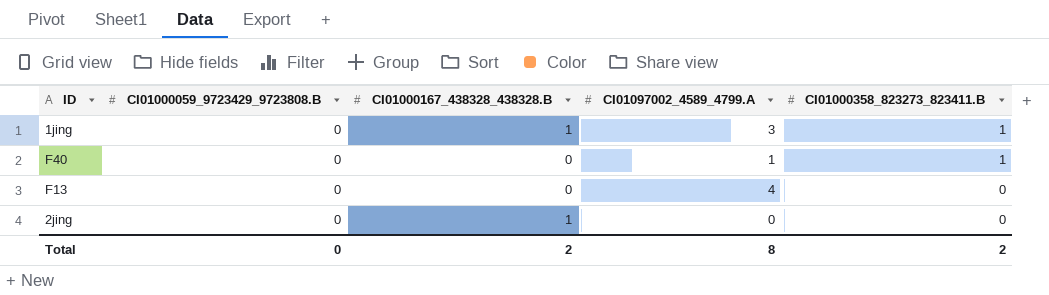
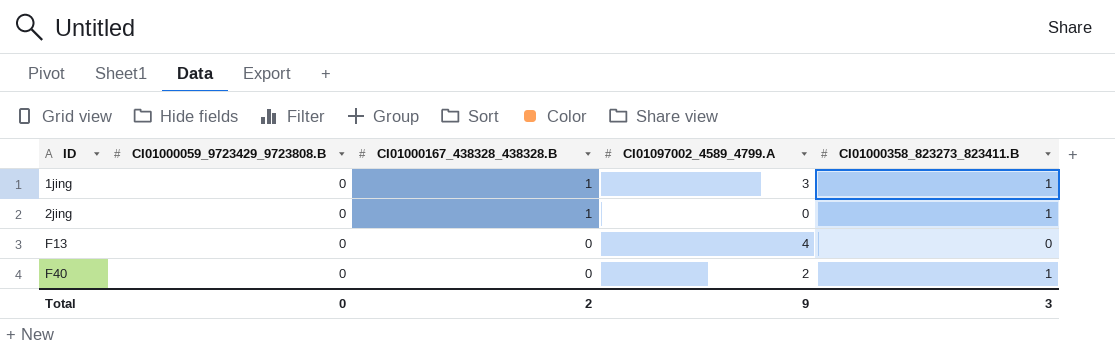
row order: CI01000358_823273_823411.B descending -> ID ascending
2jing | CI01000358_823273_823411.B: 0 -> 1
F40 | CI01097002_4589_4799.A: 1 -> 2
Total | CI01097002_4589_4799.A: 8 -> 9
Total | CI01000358_823273_823411.B: 2 -> 3

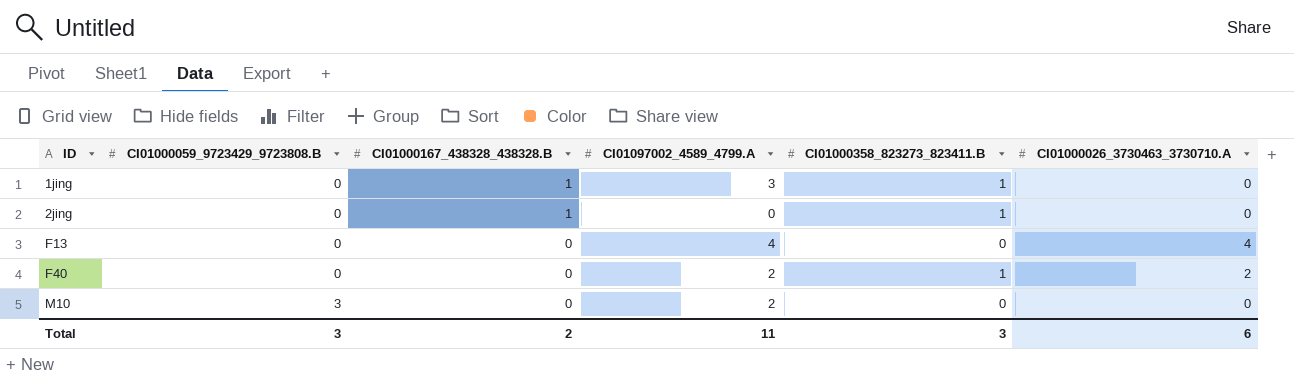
column CI01000026_3730463_3730710.A | position: none -> 6
row M10: none -> 3 | 0 | 2 | 0 | 0
Total | CI01000059_9723429_9723808.B: 0 -> 3
Total | CI01097002_4589_4799.A: 9 -> 11

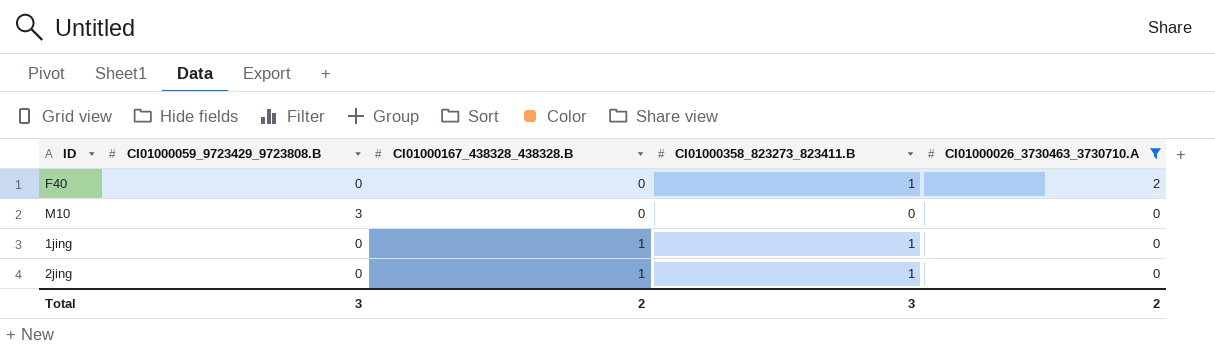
filter: none -> CI01000026_3730463_3730710.A != 4
row order: ID ascending -> CI01000167_438328_438328.B ascending
column CI01097002_4589_4799.A | position: 4 -> none
Total | CI01000026_3730463_3730710.A: 6 -> 2

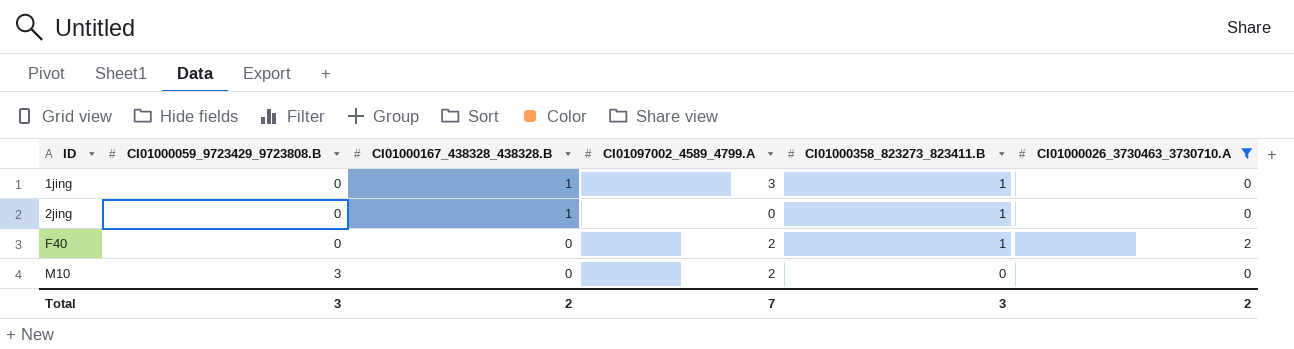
row order: CI01000167_438328_438328.B ascending -> ID ascending
column CI01097002_4589_4799.A | position: none -> 4

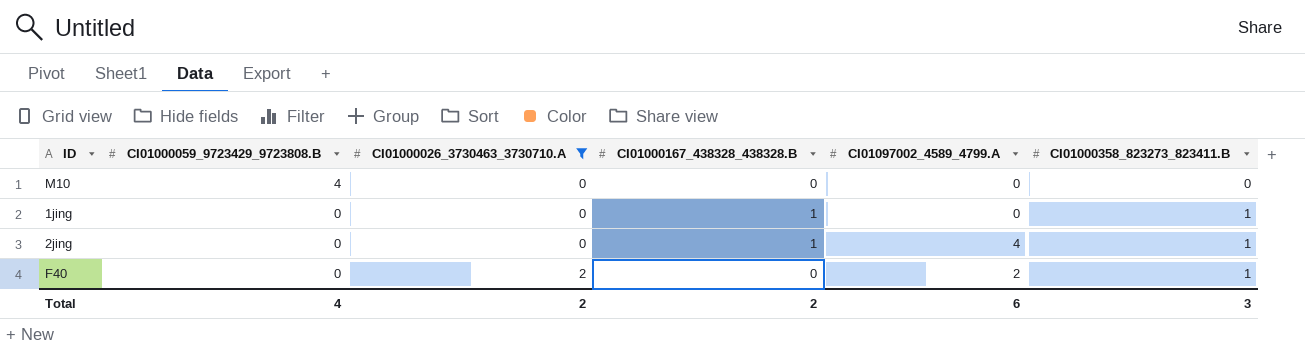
row order: ID ascending -> CI01000059_9723429_9723808.B descending
column CI01000026_3730463_3730710.A | position: 6 -> 3
M10 | CI01000059_9723429_9723808.B: 3 -> 4
M10 | CI01097002_4589_4799.A: 2 -> 0
1jing | CI01097002_4589_4799.A: 3 -> 0
2jing | CI01097002_4589_4799.A: 0 -> 4
Total | CI01000059_9723429_9723808.B: 3 -> 4
Total | CI01097002_4589_4799.A: 7 -> 6

